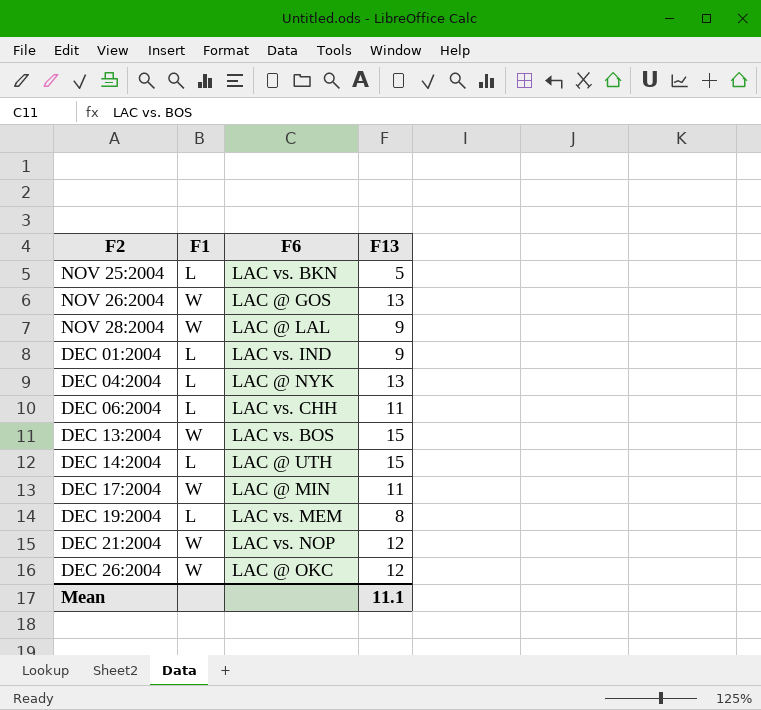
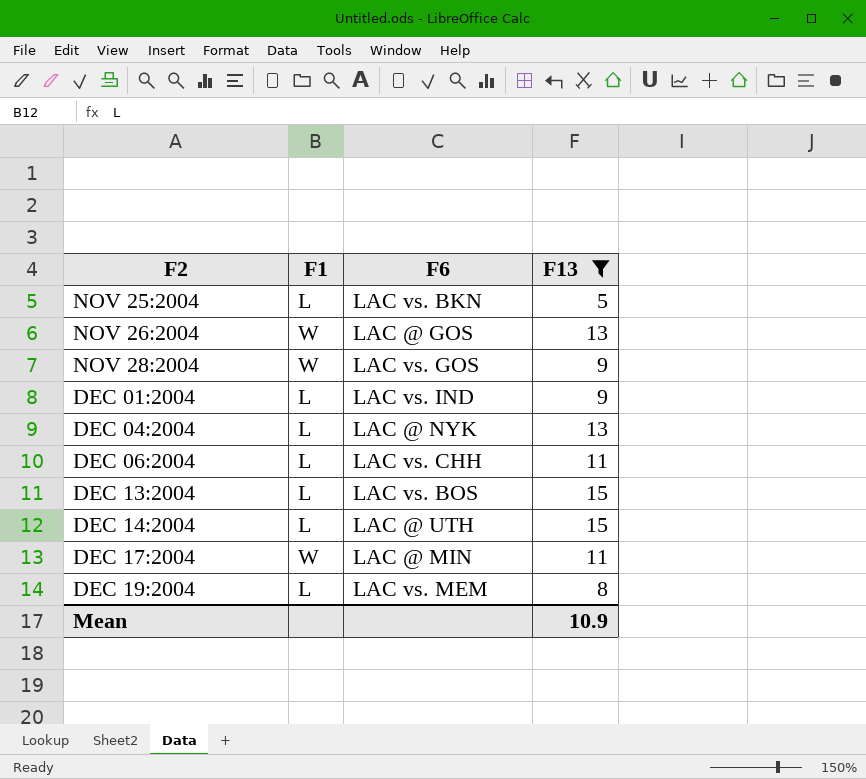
filter: none -> F13 != 12
NOV 28:2004 | F6: LAC @ LAL -> LAC vs. GOS
DEC 13:2004 | F1: W -> L
Mean | F13: 11.1 -> 10.9

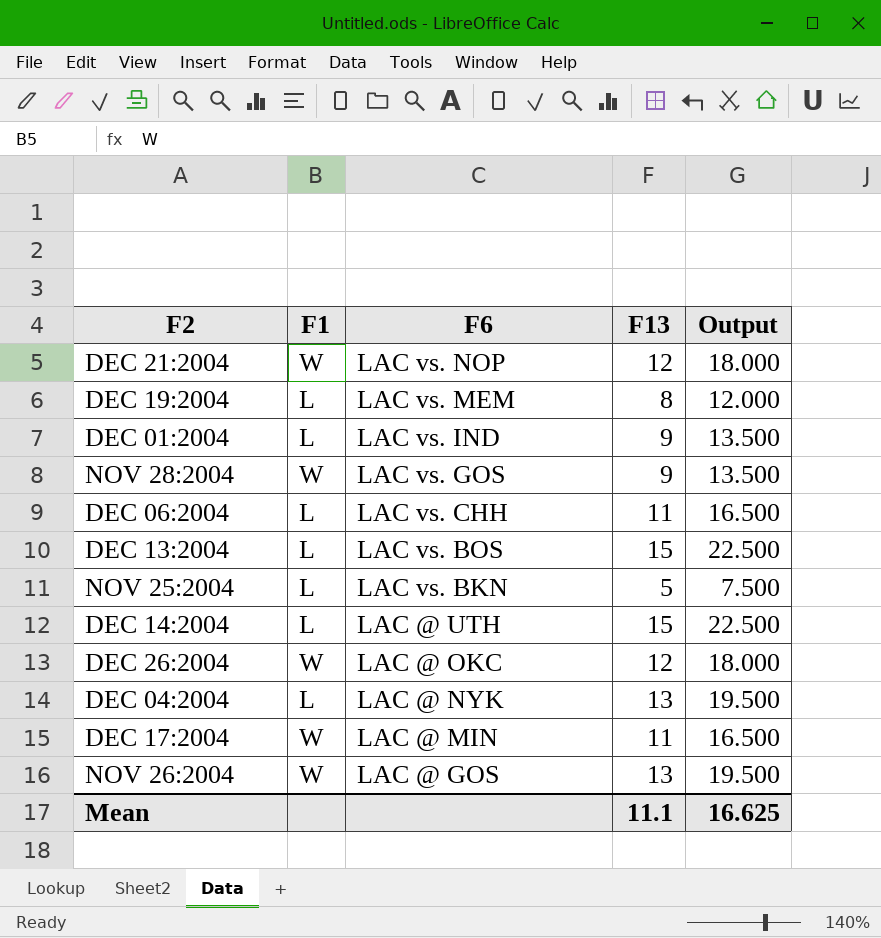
filter: F13 != 12 -> none
row order: F2 ascending -> F6 descending
column Output | formula: none -> [F13] * 1.5
Mean | F13: 10.9 -> 11.1

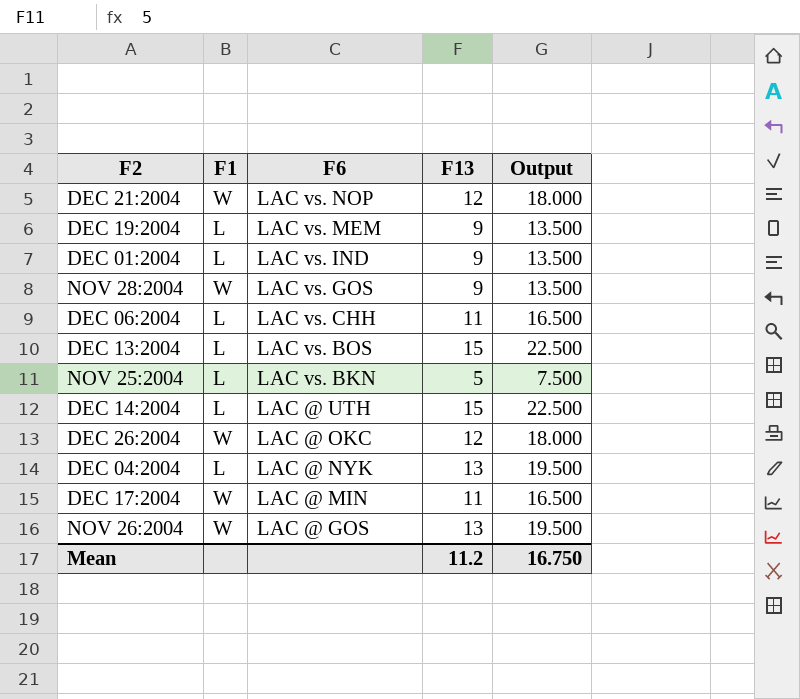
DEC 19:2004 | F13: 8 -> 9
DEC 19:2004 | Output: 12.000 -> 13.500
Mean | F13: 11.1 -> 11.2
Mean | Output: 16.625 -> 16.750

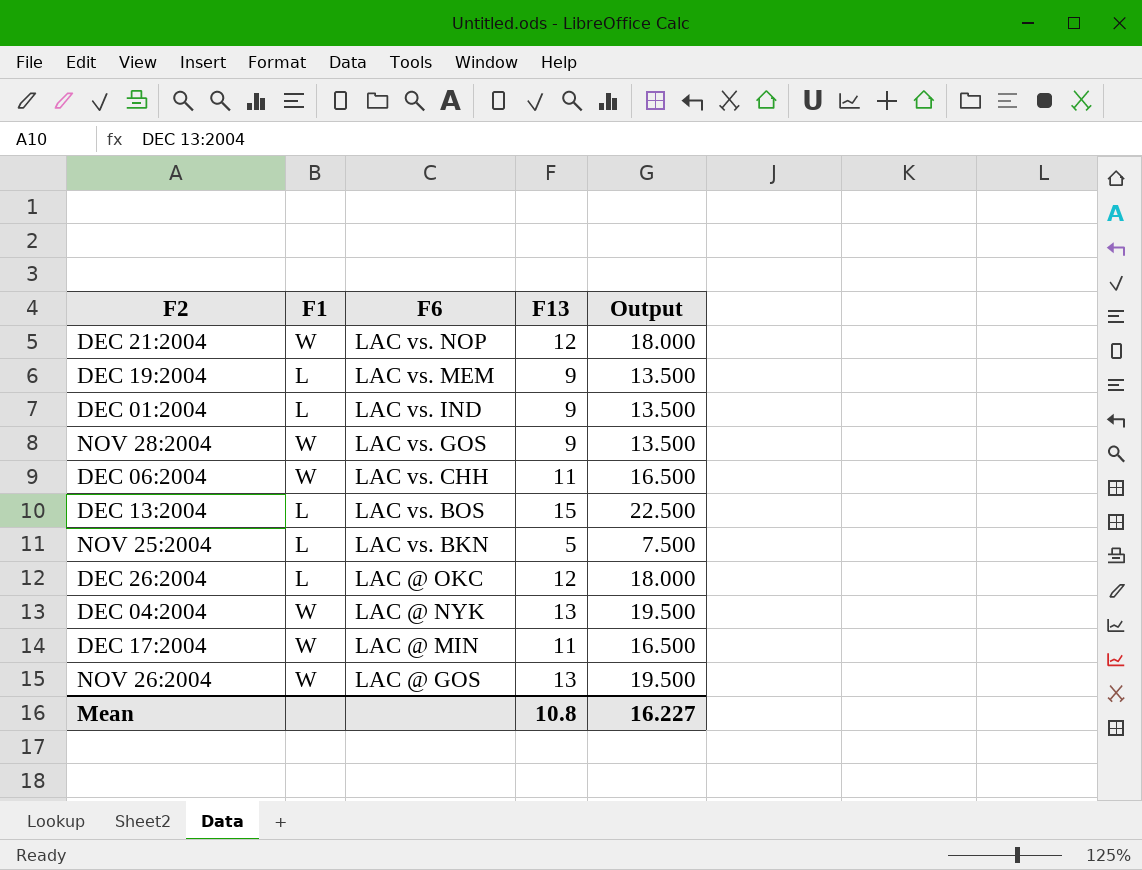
row DEC 14:2004: L | LAC @ UTH | 15 | 22.500 -> none
DEC 06:2004 | F1: L -> W
DEC 26:2004 | F1: W -> L
DEC 04:2004 | F1: L -> W
Mean | F13: 11.2 -> 10.8
Mean | Output: 16.750 -> 16.227

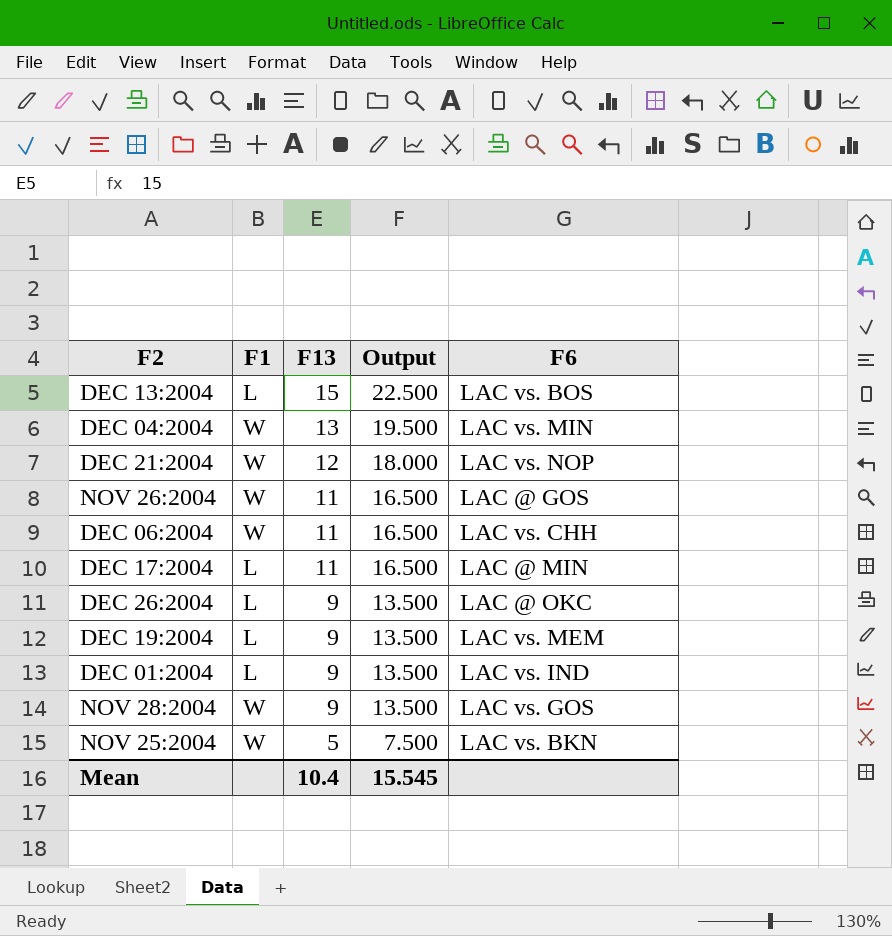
row order: F6 descending -> F13 descending
column F6 | position: 3 -> 5
DEC 04:2004 | F6: LAC @ NYK -> LAC vs. MIN
NOV 26:2004 | F13: 13 -> 11
NOV 26:2004 | Output: 19.500 -> 16.500
DEC 17:2004 | F1: W -> L
DEC 26:2004 | F13: 12 -> 9
DEC 26:2004 | Output: 18.000 -> 13.500
NOV 25:2004 | F1: L -> W
Mean | F13: 10.8 -> 10.4
Mean | Output: 16.227 -> 15.545

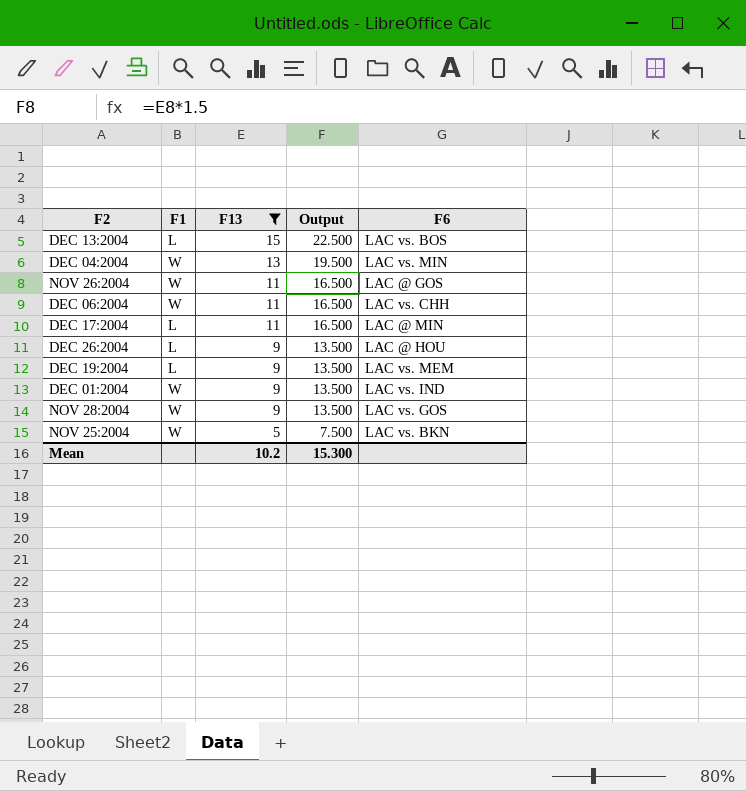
filter: none -> F13 != 12
DEC 26:2004 | F6: LAC @ OKC -> LAC @ HOU
DEC 01:2004 | F1: L -> W
Mean | F13: 10.4 -> 10.2
Mean | Output: 15.545 -> 15.300

